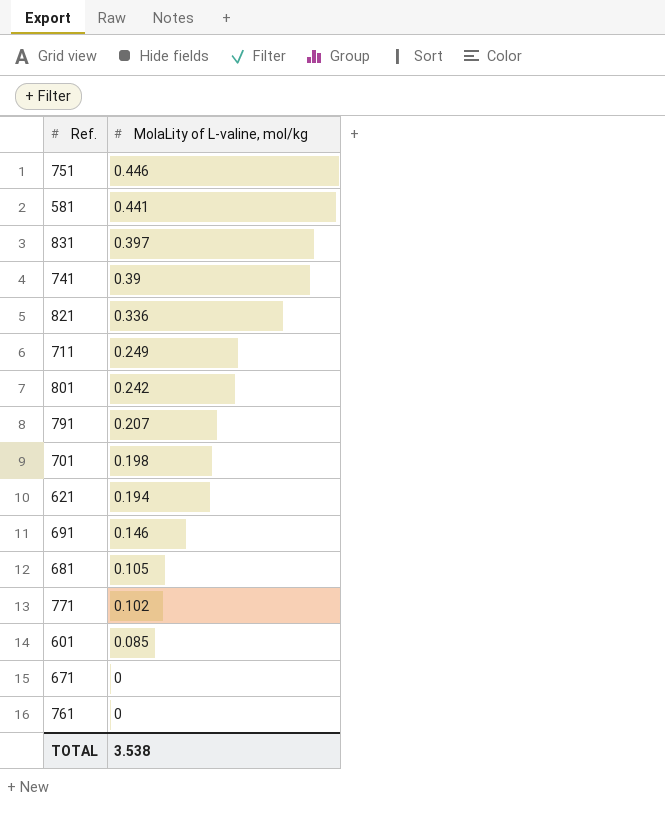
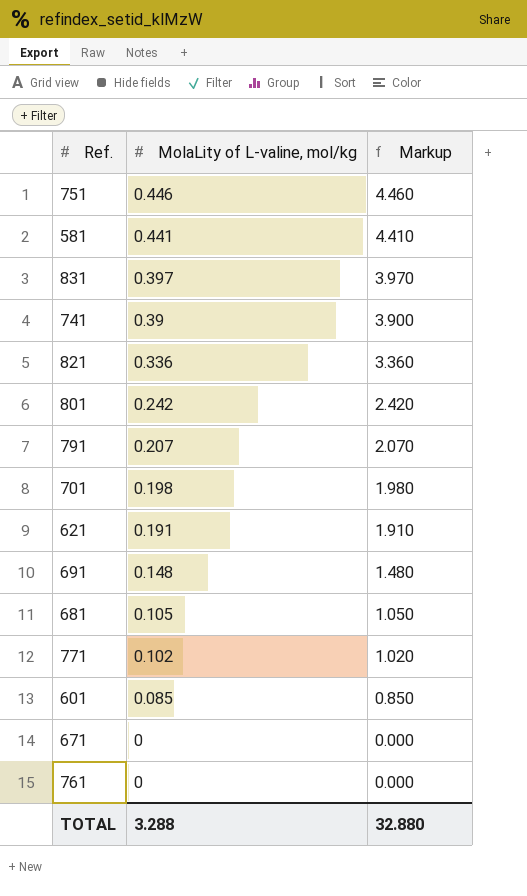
column Markup | formula: none -> [MolaLity of L-valine, mol/kg] * 10
row 711: 0.249 -> none
621 | MolaLity of L-valine, mol/kg: 0.194 -> 0.191
691 | MolaLity of L-valine, mol/kg: 0.146 -> 0.148
TOTAL | MolaLity of L-valine, mol/kg: 3.538 -> 3.288

